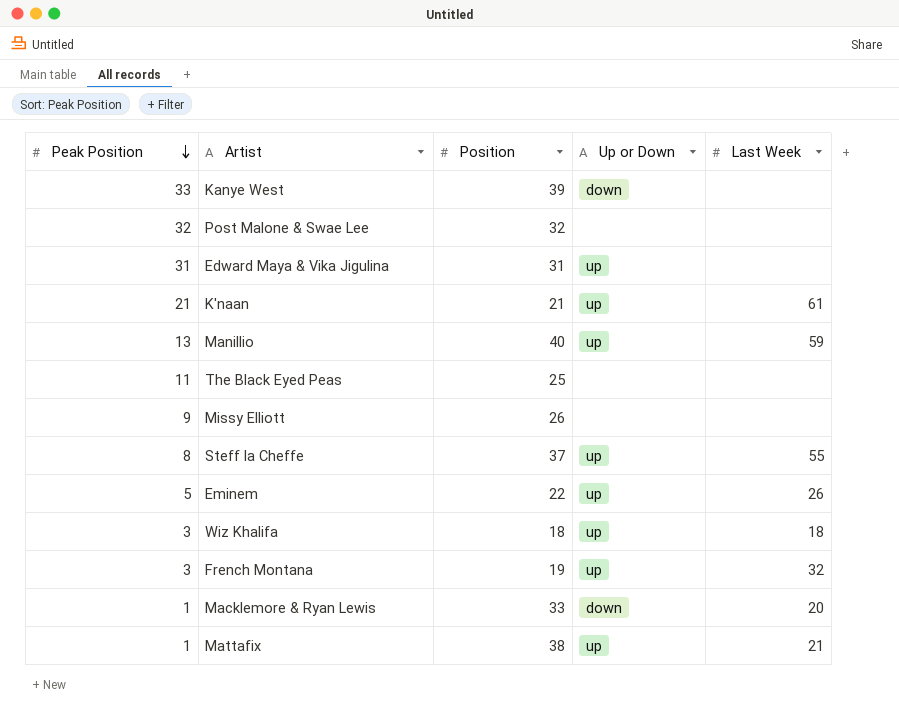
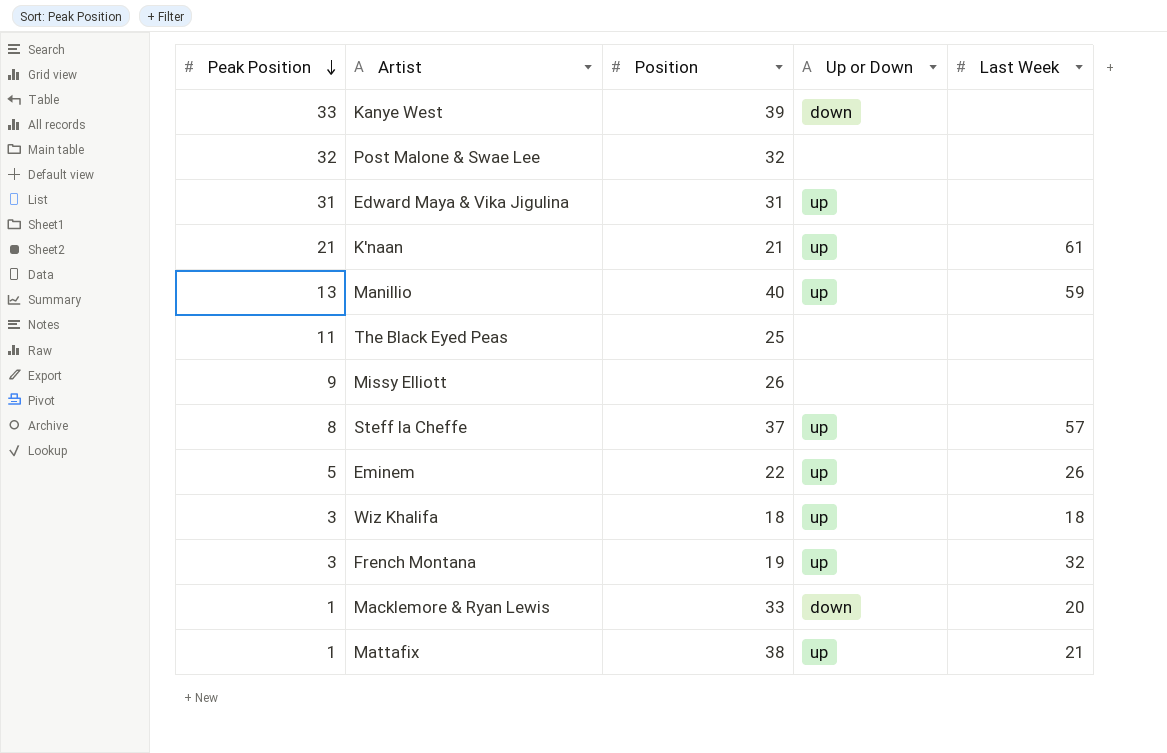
Steff la Cheffe | Last Week: 55 -> 57

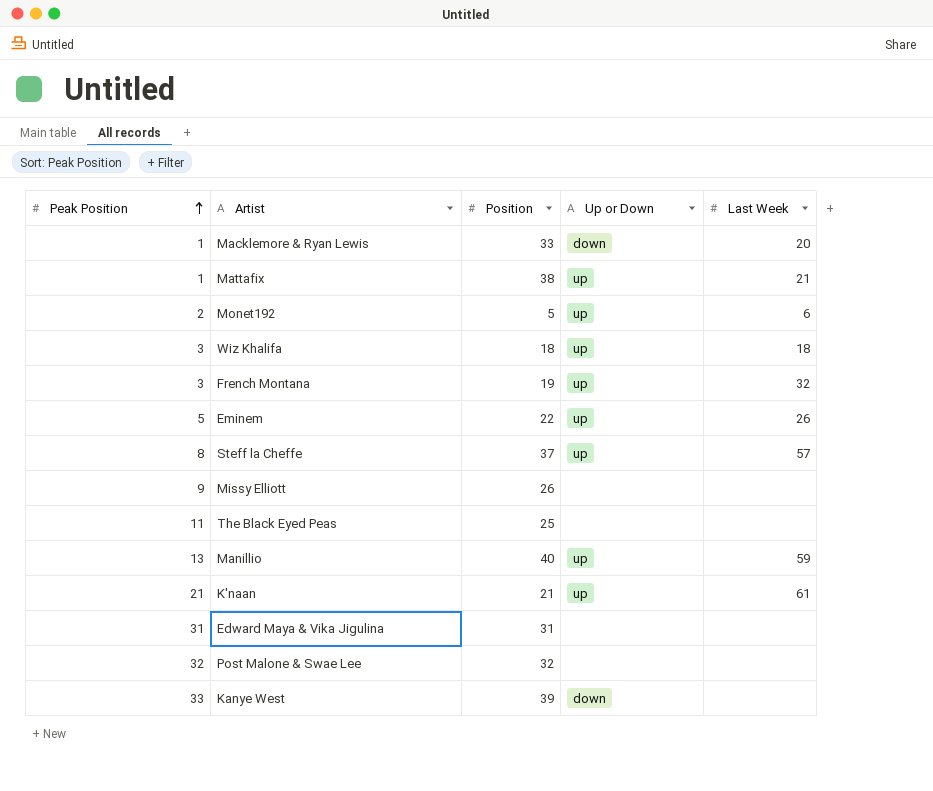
row order: Peak Position descending -> Peak Position ascending
row Monet192: none -> 2 | 5 | up | 6
Edward Maya & Vika Jigulina | Up or Down: up -> none

